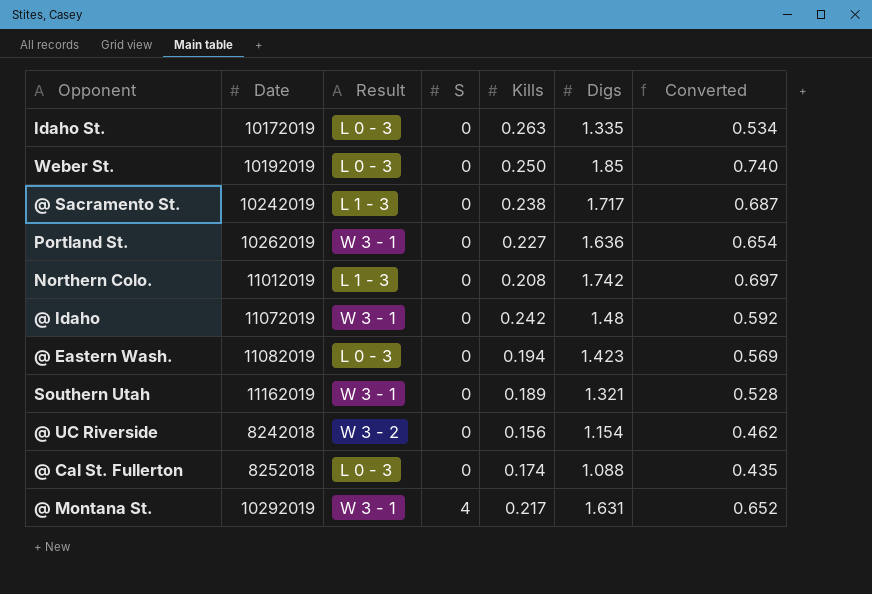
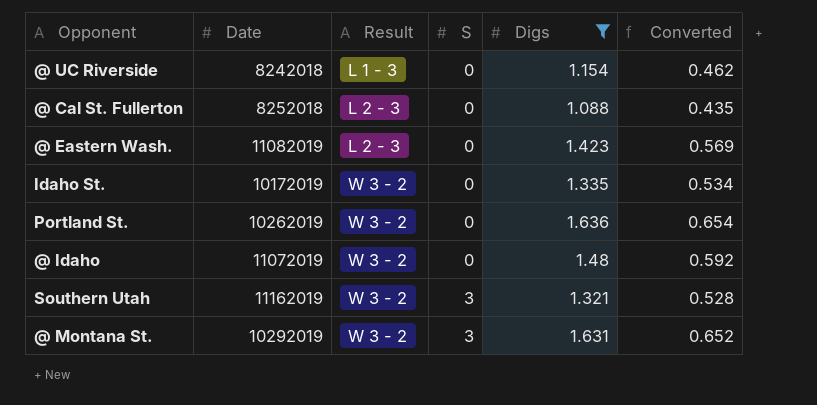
filter: none -> Digs <= 1.636
row order: S ascending -> Result ascending
column Kills | position: 5 -> none
@ UC Riverside | Result: W 3 - 2 -> L 1 - 3
@ Cal St. Fullerton | Result: L 0 - 3 -> L 2 - 3
@ Eastern Wash. | Result: L 0 - 3 -> L 2 - 3
Idaho St. | Result: L 0 - 3 -> W 3 - 2
Portland St. | Result: W 3 - 1 -> W 3 - 2
@ Idaho | Result: W 3 - 1 -> W 3 - 2
Southern Utah | Result: W 3 - 1 -> W 3 - 2
Southern Utah | S: 0 -> 3
@ Montana St. | Result: W 3 - 1 -> W 3 - 2
@ Montana St. | S: 4 -> 3

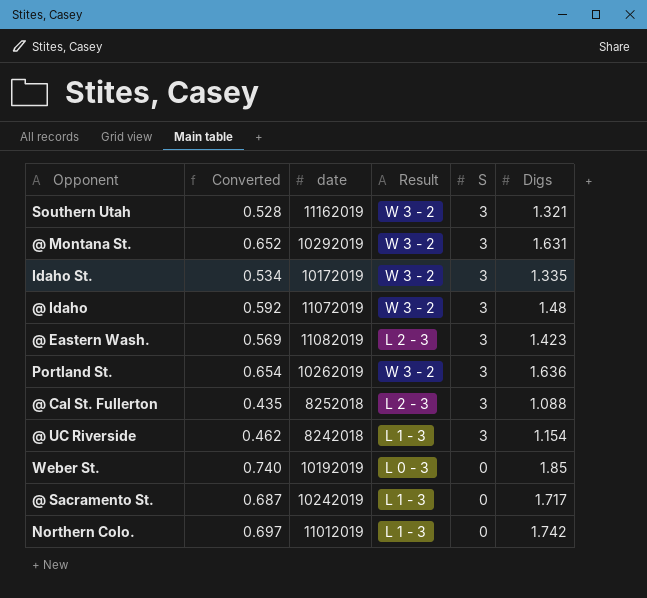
filter: Digs <= 1.636 -> none
row order: Result ascending -> S descending
column Converted | position: 6 -> 2
column name: Date -> date
Idaho St. | S: 0 -> 3
@ Idaho | S: 0 -> 3
@ Eastern Wash. | S: 0 -> 3
Portland St. | S: 0 -> 3
@ Cal St. Fullerton | S: 0 -> 3
@ UC Riverside | S: 0 -> 3

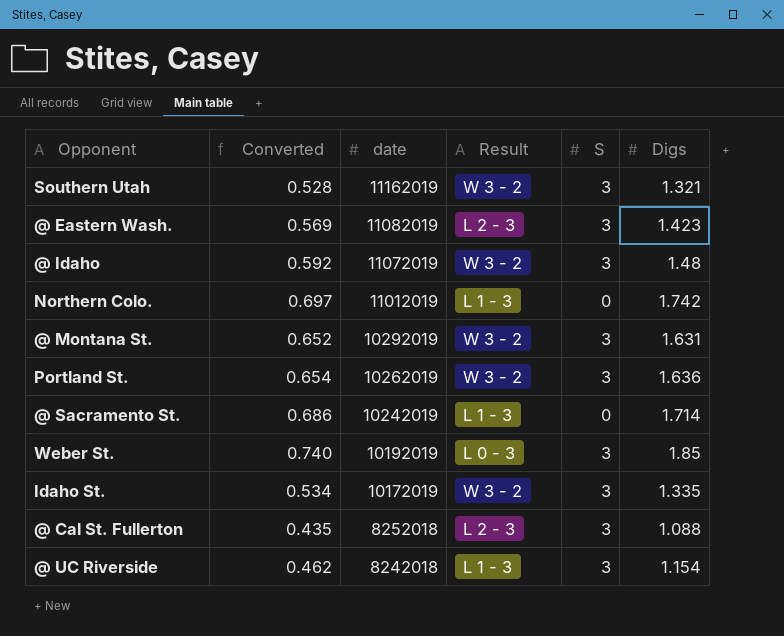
row order: S descending -> date descending
@ Sacramento St. | Converted: 0.687 -> 0.686
@ Sacramento St. | Digs: 1.717 -> 1.714
Weber St. | S: 0 -> 3

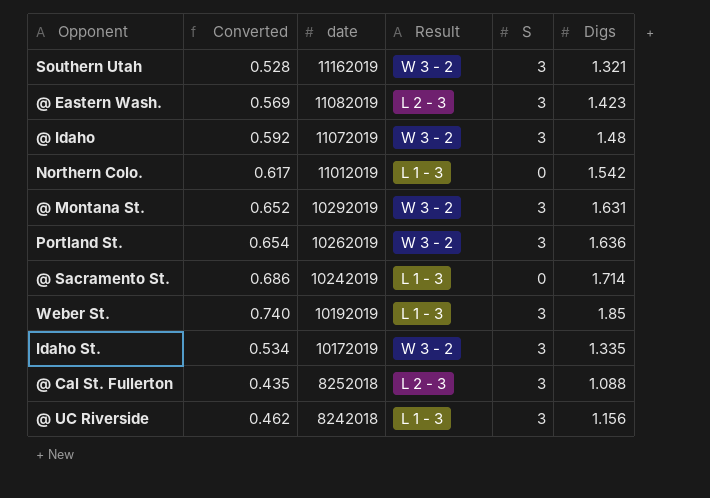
Northern Colo. | Converted: 0.697 -> 0.617
Northern Colo. | Digs: 1.742 -> 1.542
Weber St. | Result: L 0 - 3 -> L 1 - 3
@ UC Riverside | Digs: 1.154 -> 1.156

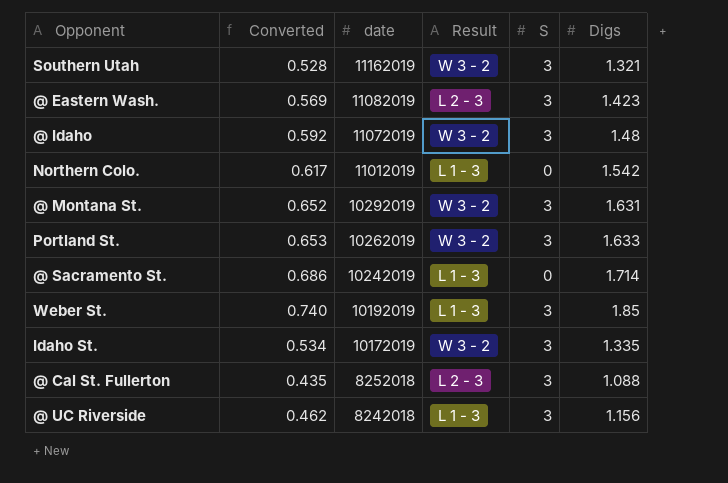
Portland St. | Converted: 0.654 -> 0.653
Portland St. | Digs: 1.636 -> 1.633

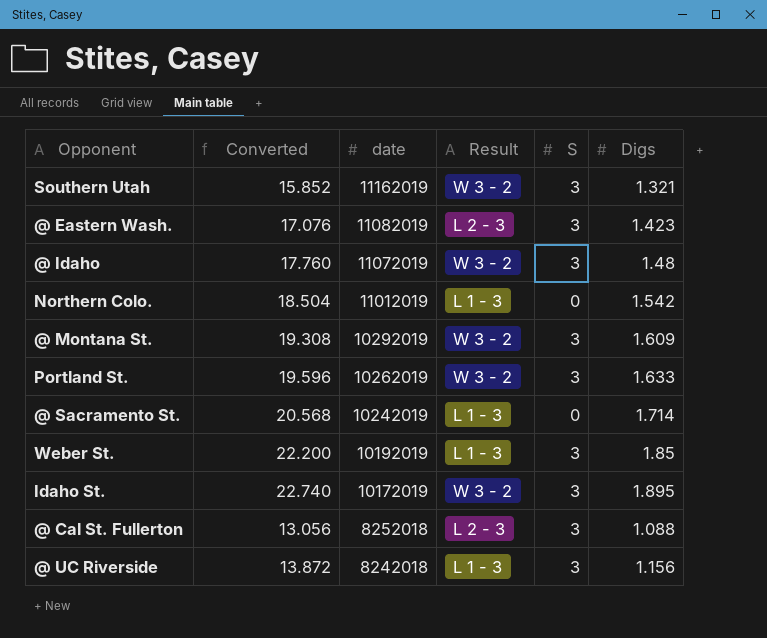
column Converted | formula: [Digs] * 0.4 -> [Digs] * 12
@ Montana St. | Digs: 1.631 -> 1.609
Idaho St. | Digs: 1.335 -> 1.895

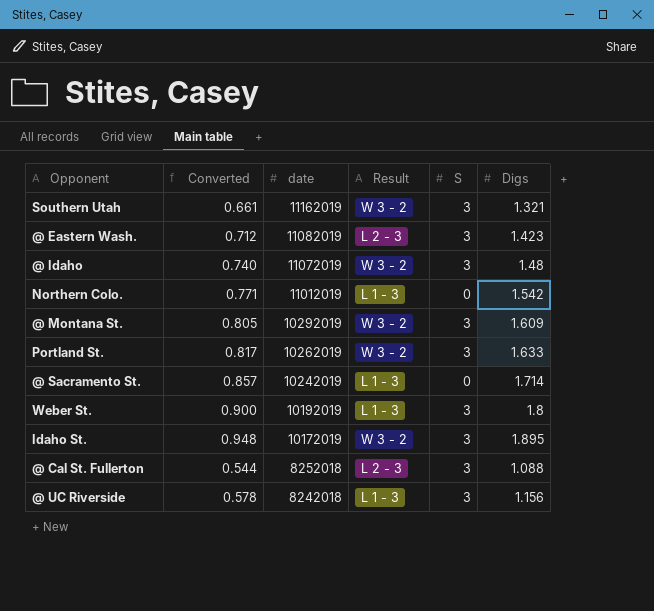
column Converted | formula: [Digs] * 12 -> [Digs] * 0.5
Weber St. | Digs: 1.85 -> 1.8

